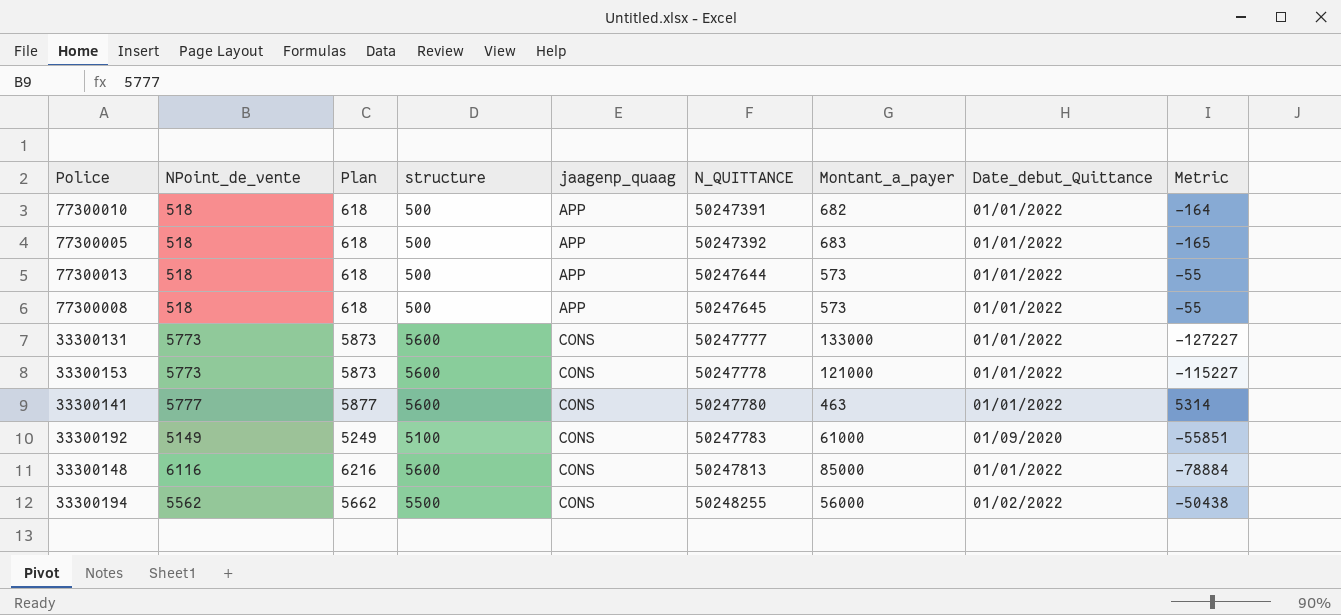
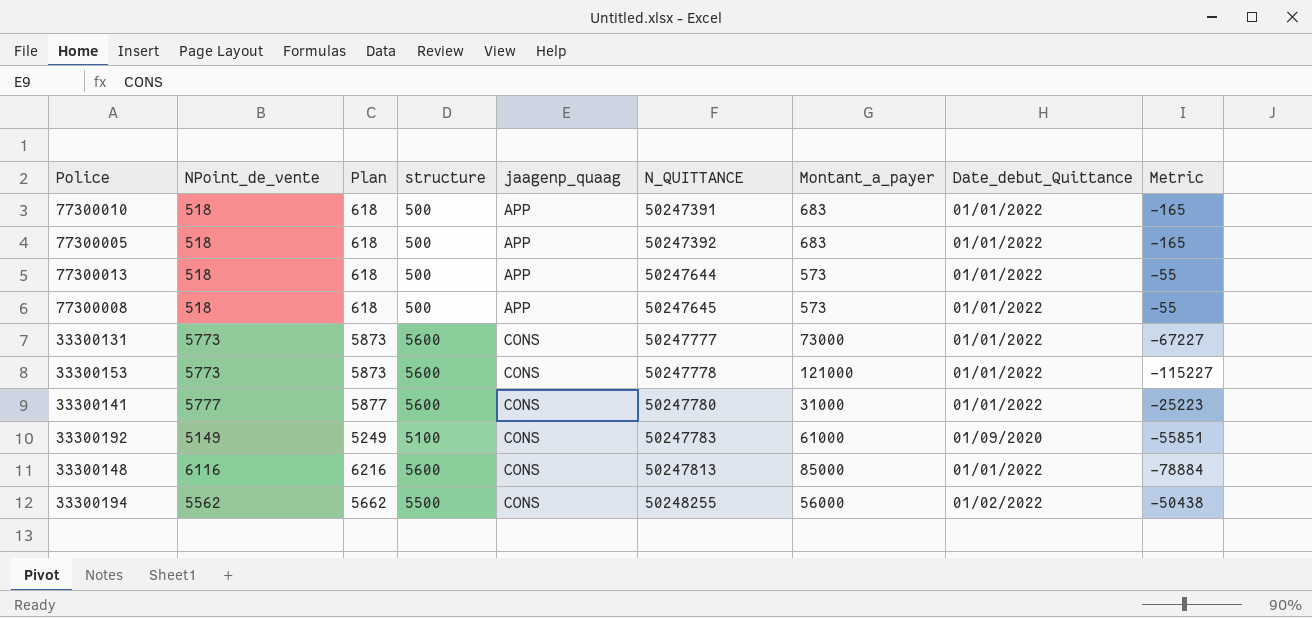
77300010 | Montant_a_payer: 682 -> 683
77300010 | Metric: -164 -> -165
33300131 | Montant_a_payer: 133000 -> 73000
33300131 | Metric: -127227 -> -67227
33300141 | Montant_a_payer: 463 -> 31000
33300141 | Metric: 5314 -> -25223

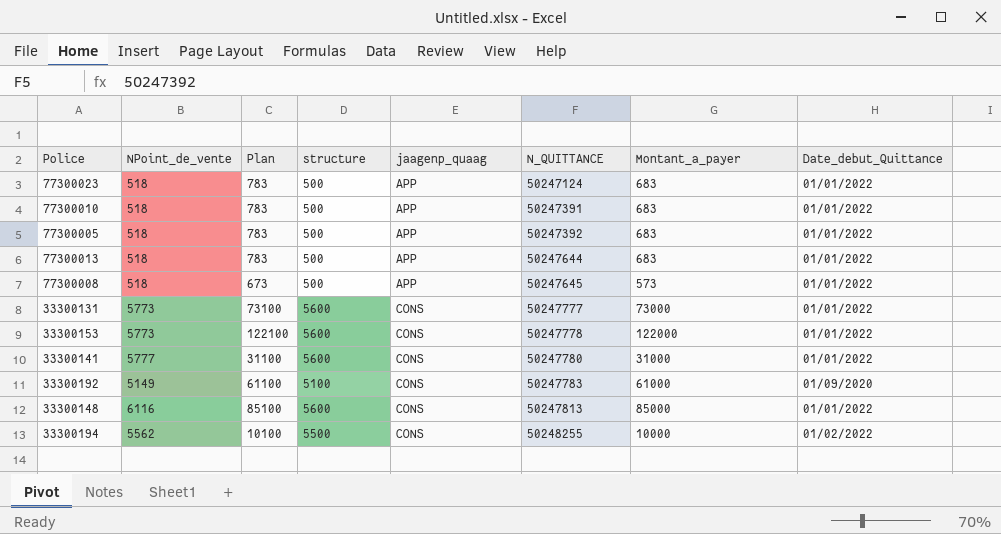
column Metric | formula: [NPoint_de_vente] - [Montant_a_payer] -> none
column Plan | formula: [NPoint_de_vente] + 100 -> [Montant_a_payer] + 100
row 77300023: none -> 518 | 783 | 500 | APP | 50247124 | 683 | 01/01/2022
77300013 | Montant_a_payer: 573 -> 683
33300153 | Montant_a_payer: 121000 -> 122000
33300194 | Montant_a_payer: 56000 -> 10000

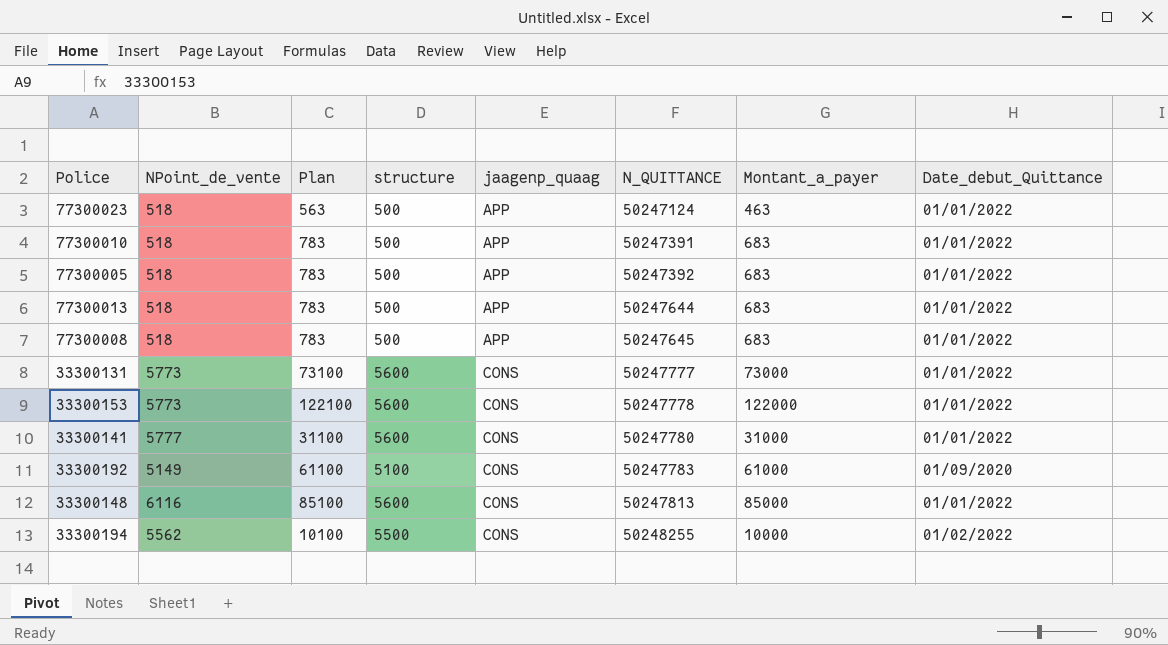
77300023 | Plan: 783 -> 563
77300023 | Montant_a_payer: 683 -> 463
77300008 | Plan: 673 -> 783
77300008 | Montant_a_payer: 573 -> 683

